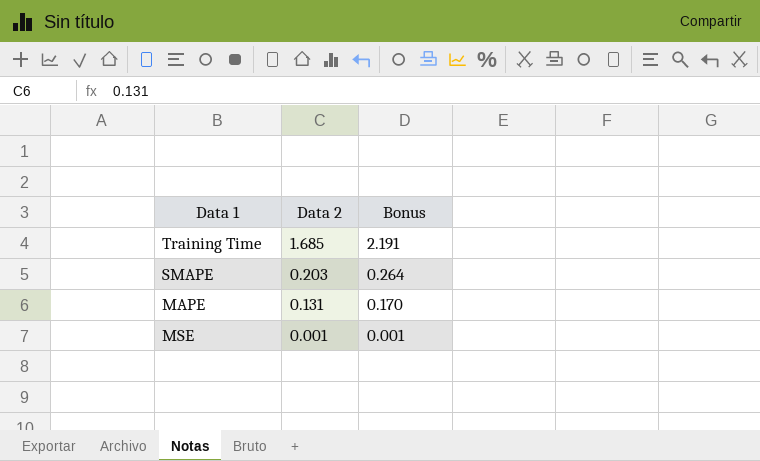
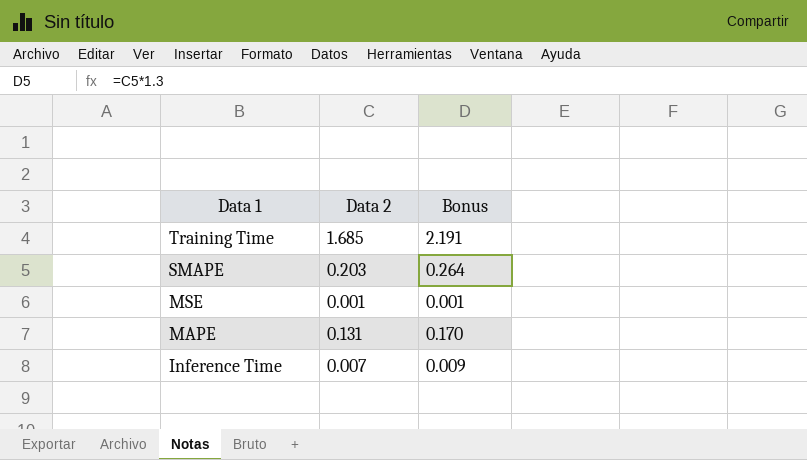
row order: Data 2 descending -> Data 1 descending
row Inference Time: none -> 0.007 | 0.009

